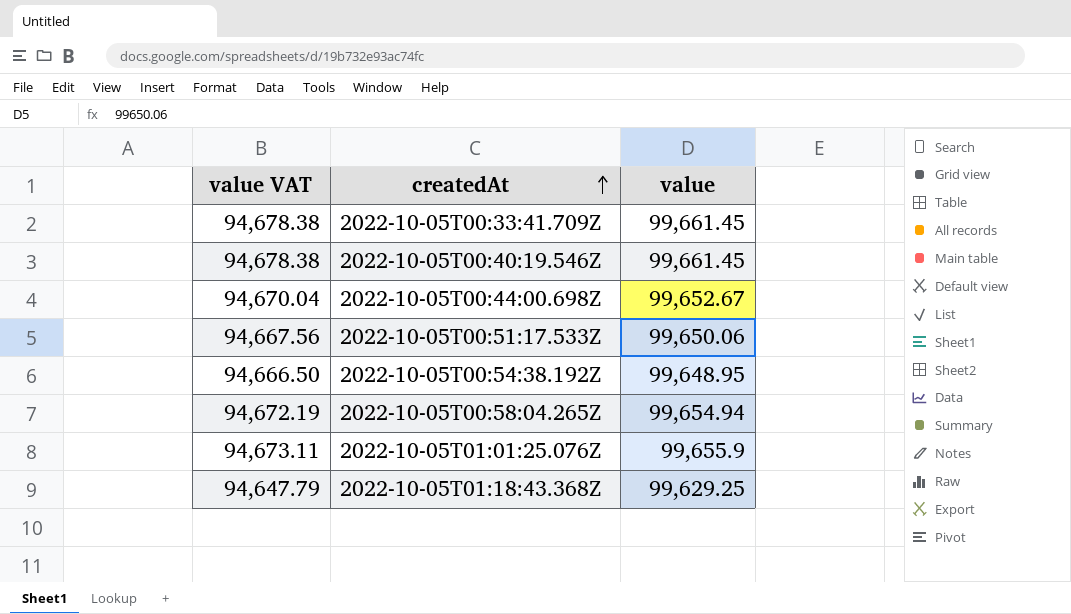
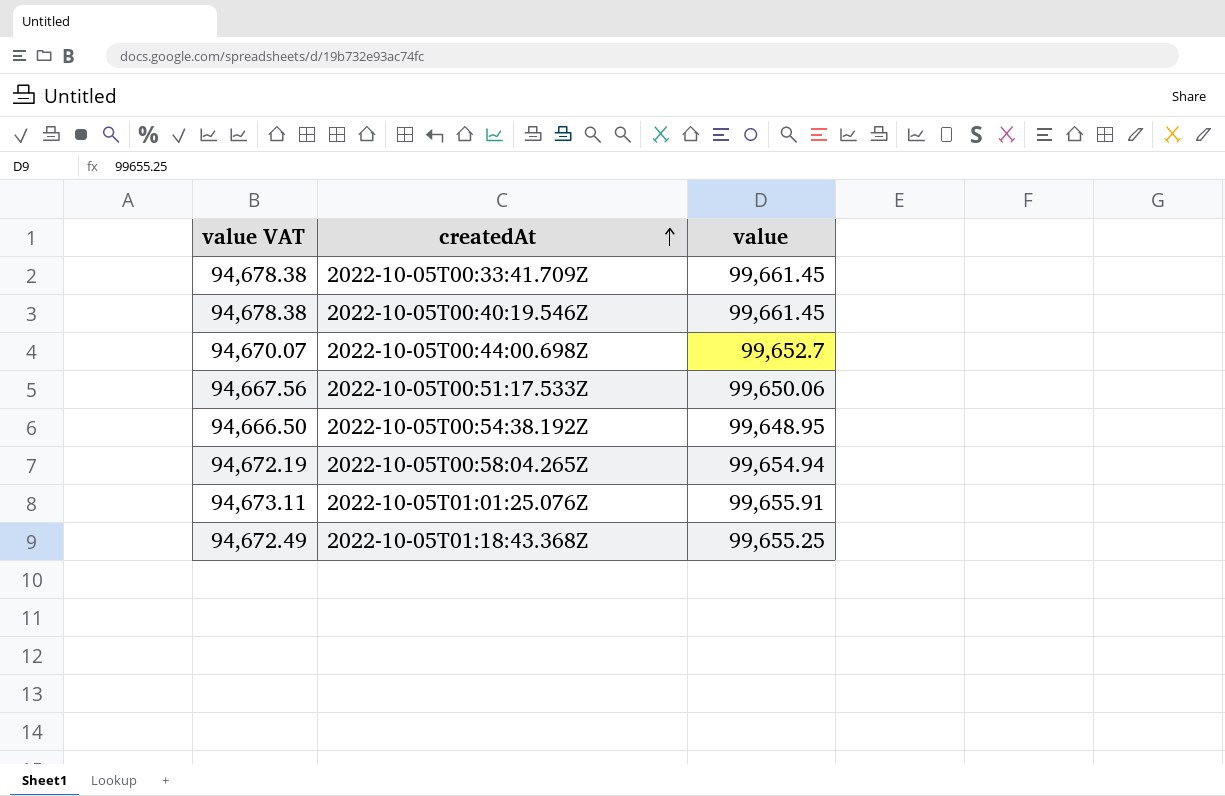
2022-10-05T00:44:00.698Z | value VAT: 94,670.04 -> 94,670.07
2022-10-05T00:44:00.698Z | value: 99,652.67 -> 99,652.7
2022-10-05T01:01:25.076Z | value: 99,655.9 -> 99,655.91
2022-10-05T01:18:43.368Z | value VAT: 94,647.79 -> 94,672.49
2022-10-05T01:18:43.368Z | value: 99,629.25 -> 99,655.25

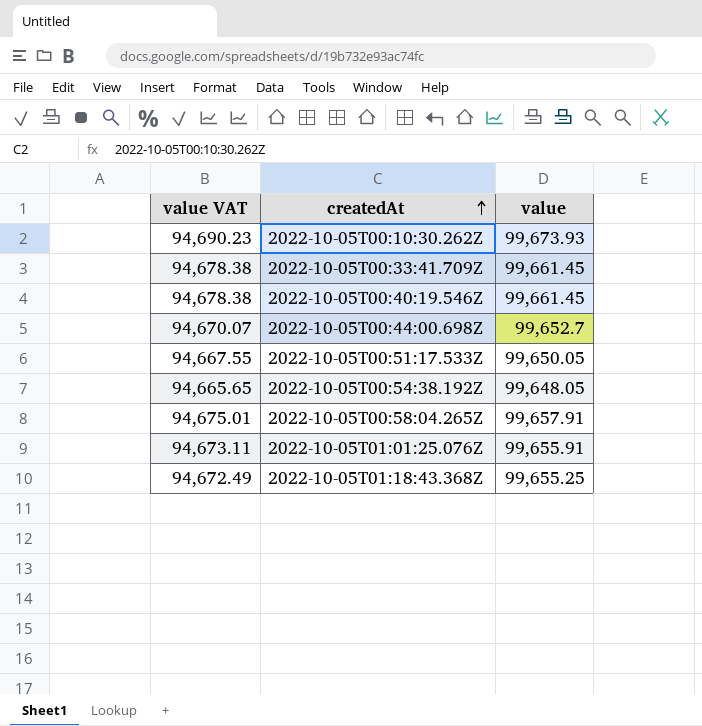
row 2022-10-05T00:10:30.262Z: none -> 94,690.23 | 99,673.93
2022-10-05T00:51:17.533Z | value VAT: 94,667.56 -> 94,667.55
2022-10-05T00:51:17.533Z | value: 99,650.06 -> 99,650.05
2022-10-05T00:54:38.192Z | value VAT: 94,666.50 -> 94,665.65
2022-10-05T00:54:38.192Z | value: 99,648.95 -> 99,648.05
2022-10-05T00:58:04.265Z | value VAT: 94,672.19 -> 94,675.01
2022-10-05T00:58:04.265Z | value: 99,654.94 -> 99,657.91

